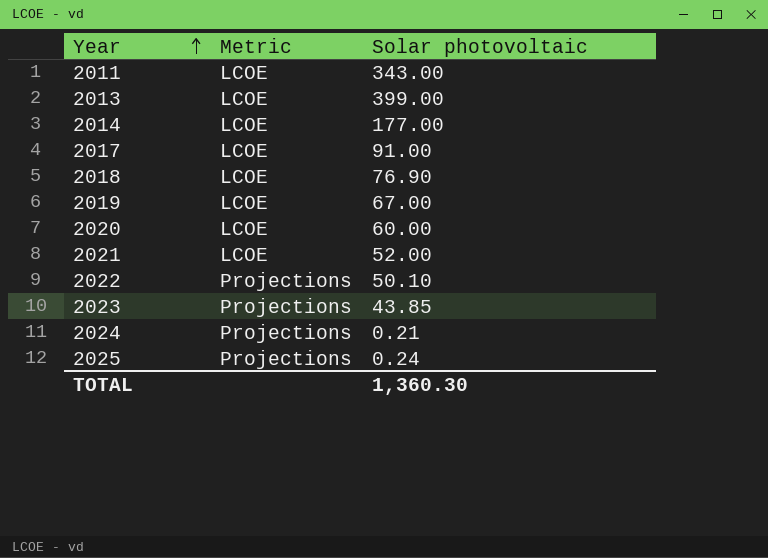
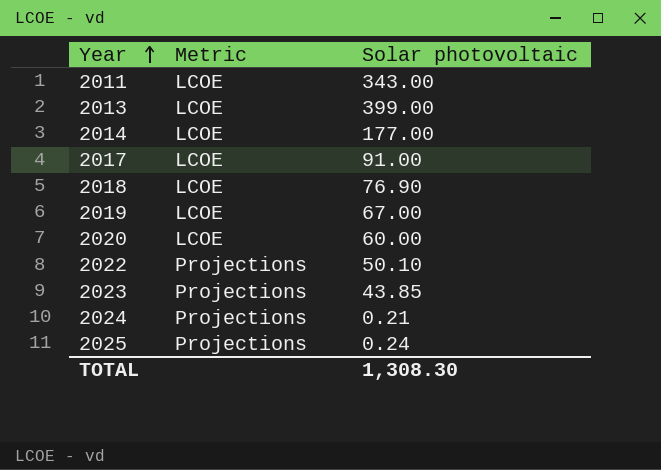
row 2021: LCOE | 52.00 -> none
TOTAL | Solar photovoltaic: 1,360.30 -> 1,308.30

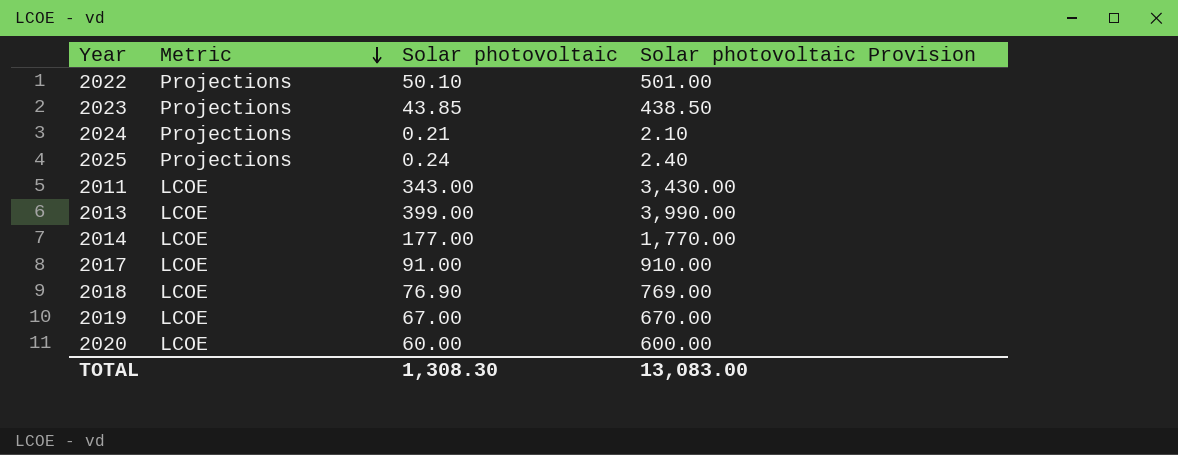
row order: Year ascending -> Metric descending
column Solar photovoltaic Provision | formula: none -> [Solar photovoltaic] * 10

